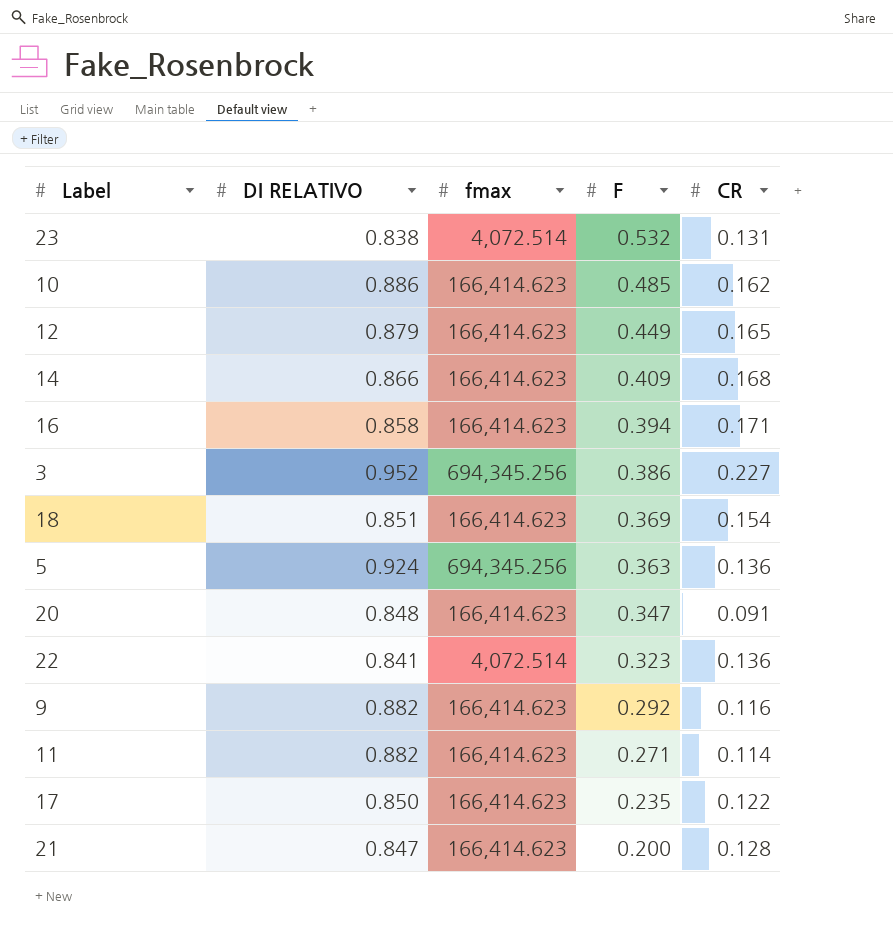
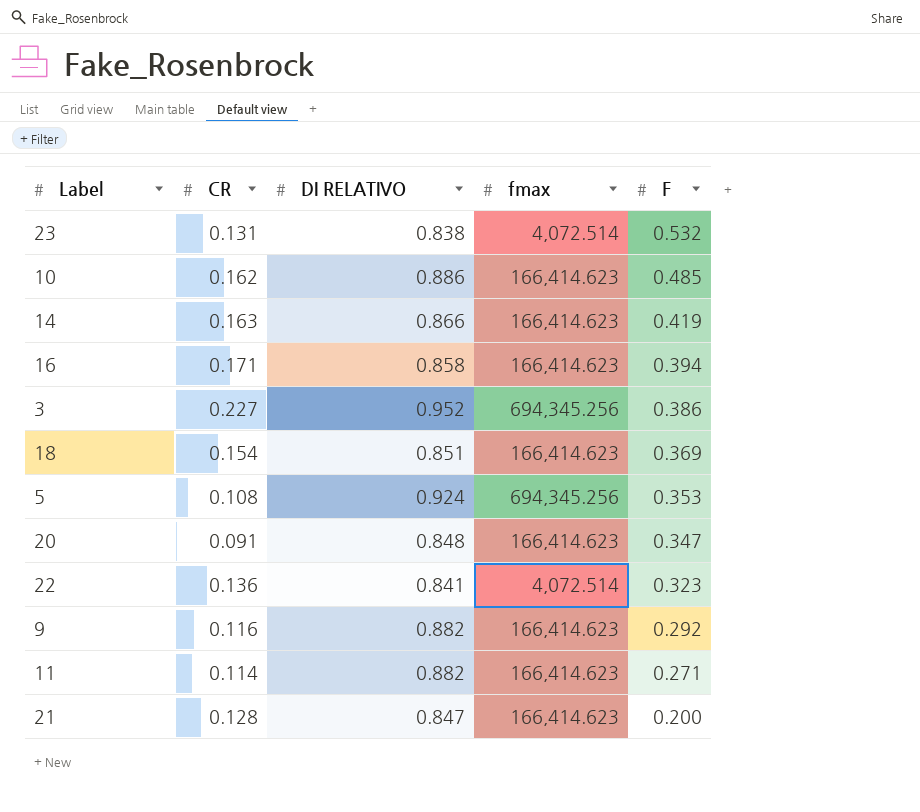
column CR | position: 5 -> 2
row 12: 0.879 | 166,414.623 | 0.449 | 0.165 -> none
row 17: 0.850 | 166,414.623 | 0.235 | 0.122 -> none
14 | CR: 0.168 -> 0.163
14 | F: 0.409 -> 0.419
5 | CR: 0.136 -> 0.108
5 | F: 0.363 -> 0.353

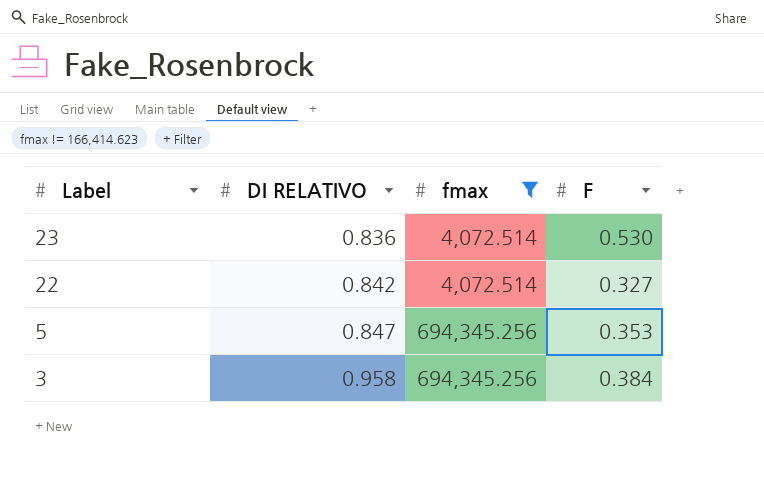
filter: none -> fmax != 166,414.623
row order: F descending -> Label descending
column CR | position: 2 -> none
23 | DI RELATIVO: 0.838 -> 0.836
23 | F: 0.532 -> 0.530
22 | DI RELATIVO: 0.841 -> 0.842
22 | F: 0.323 -> 0.327
5 | DI RELATIVO: 0.924 -> 0.847
3 | DI RELATIVO: 0.952 -> 0.958
3 | F: 0.386 -> 0.384

